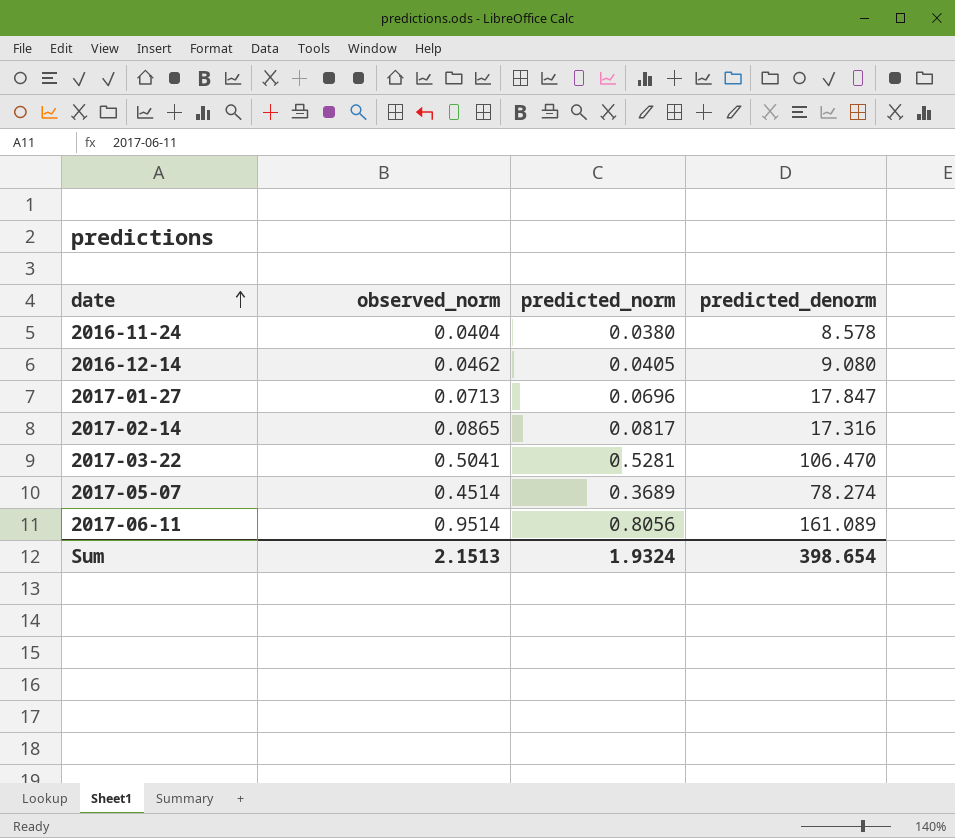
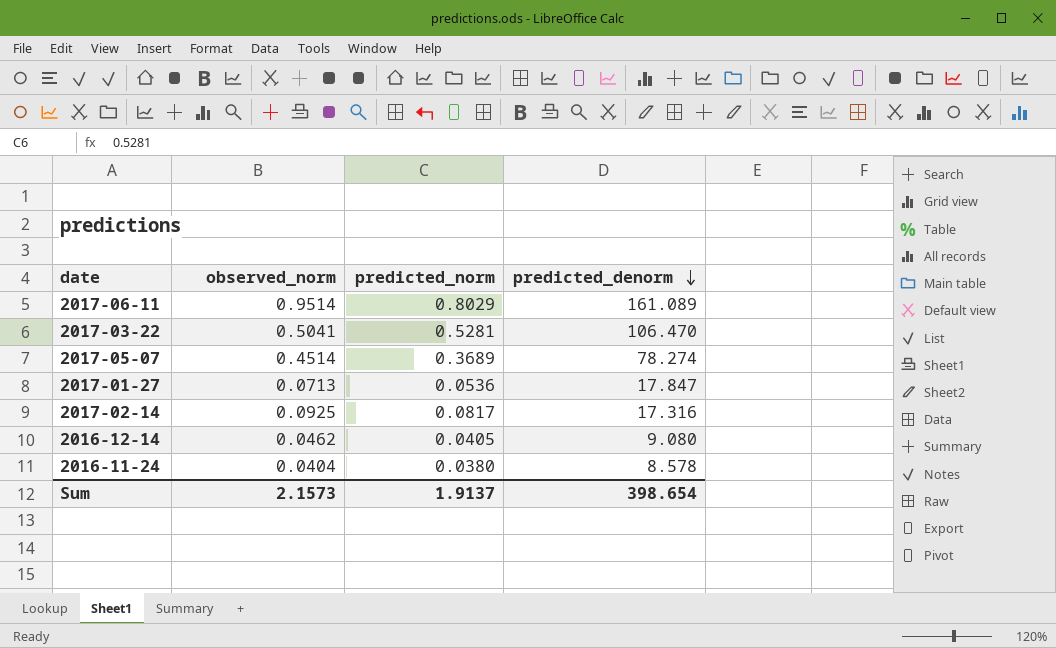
row order: date ascending -> predicted_denorm descending
2017-06-11 | predicted_norm: 0.8056 -> 0.8029
2017-01-27 | predicted_norm: 0.0696 -> 0.0536
2017-02-14 | observed_norm: 0.0865 -> 0.0925
Sum | observed_norm: 2.1513 -> 2.1573
Sum | predicted_norm: 1.9324 -> 1.9137

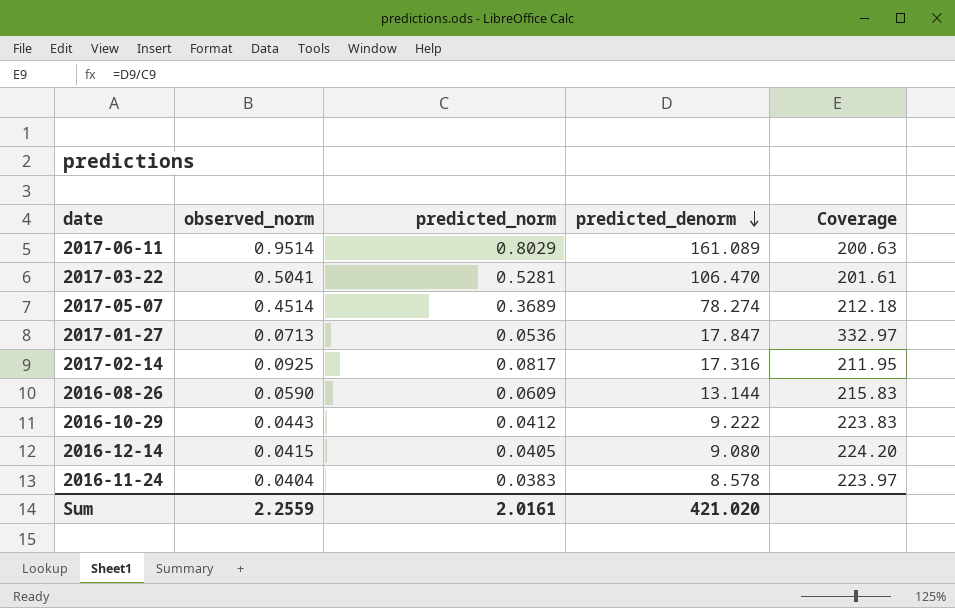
column Coverage | formula: none -> [predicted_denorm] / [predicted_norm]
row 2016-08-26: none -> 0.0590 | 0.0609 | 13.144 | 215.83
row 2016-10-29: none -> 0.0443 | 0.0412 | 9.222 | 223.83
2016-12-14 | observed_norm: 0.0462 -> 0.0415
2016-11-24 | predicted_norm: 0.0380 -> 0.0383
Sum | observed_norm: 2.1573 -> 2.2559
Sum | predicted_norm: 1.9137 -> 2.0161
Sum | predicted_denorm: 398.654 -> 421.020

